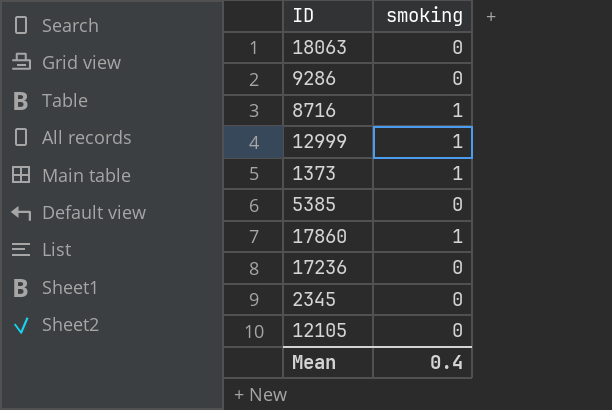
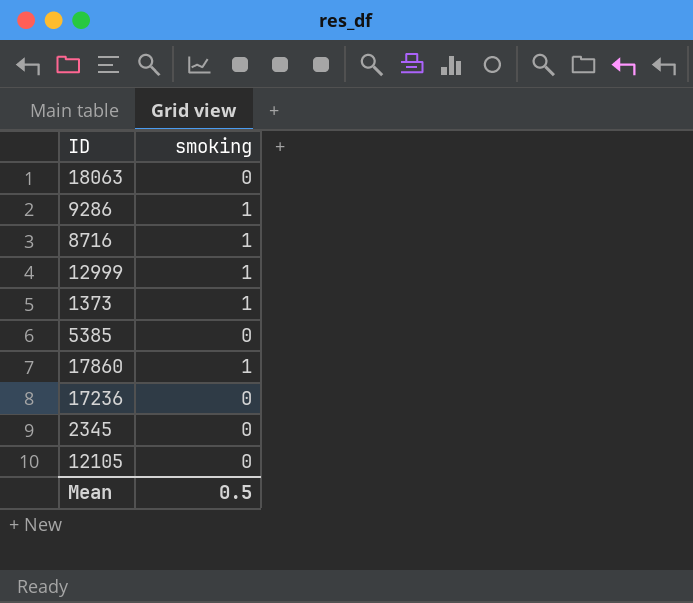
9286 | smoking: 0 -> 1
Mean | smoking: 0.4 -> 0.5

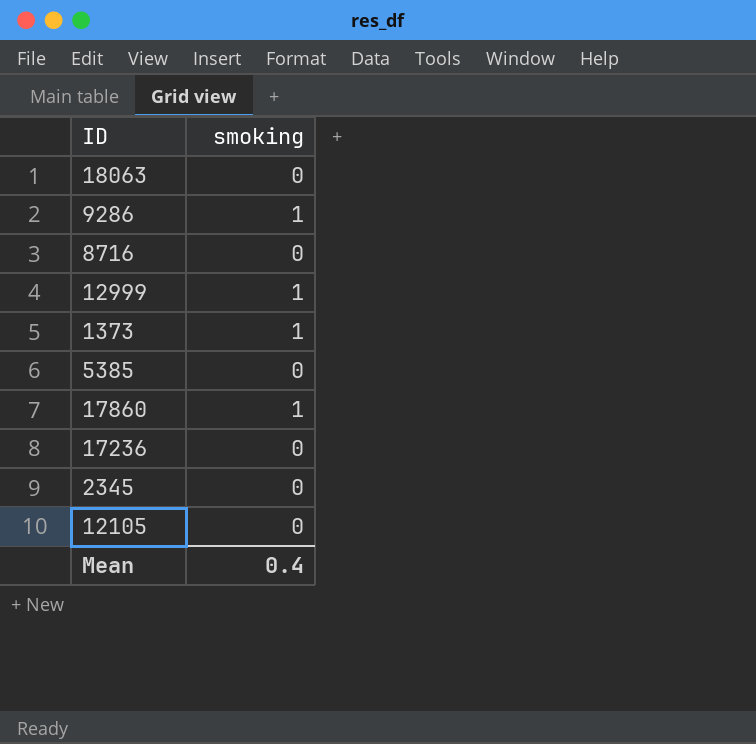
8716 | smoking: 1 -> 0
Mean | smoking: 0.5 -> 0.4

